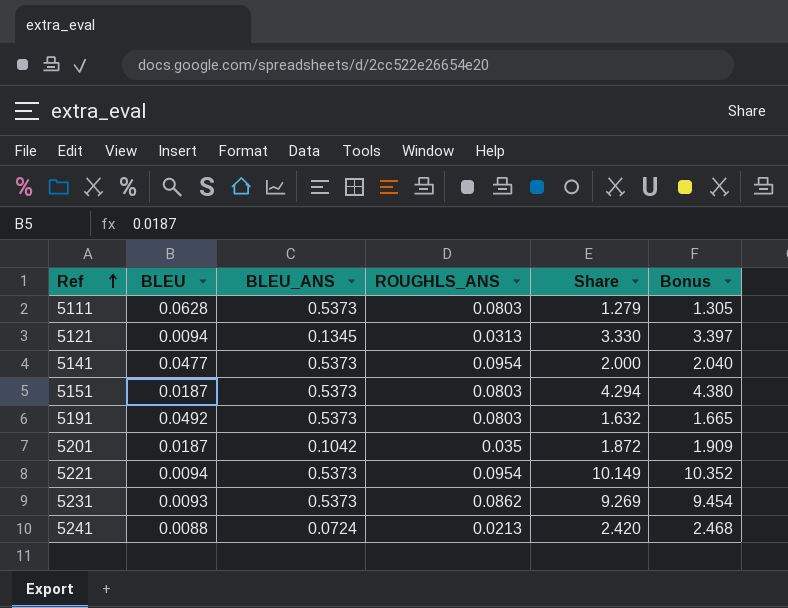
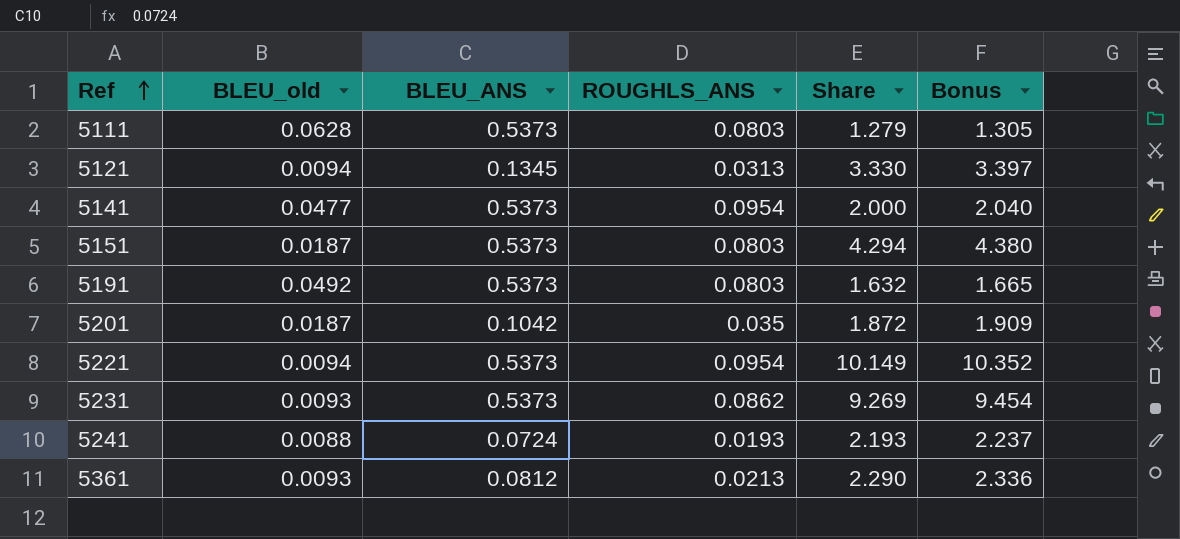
column name: BLEU -> BLEU_old
5241 | ROUGHLS_ANS: 0.0213 -> 0.0193
5241 | Share: 2.420 -> 2.193
5241 | Bonus: 2.468 -> 2.237
row 5361: none -> 0.0093 | 0.0812 | 0.0213 | 2.290 | 2.336

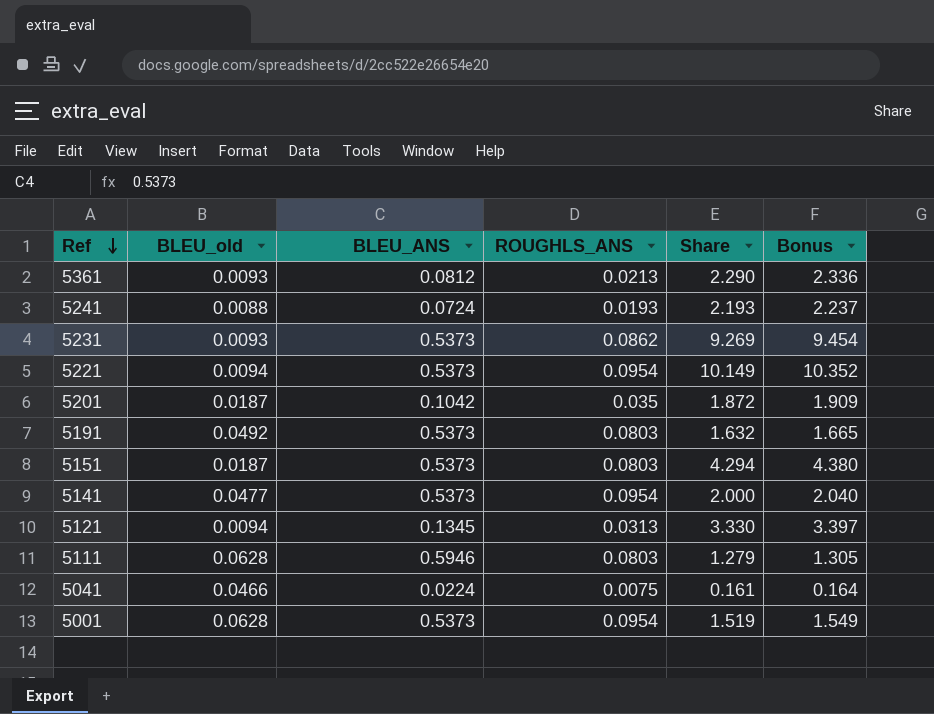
row order: Ref ascending -> Ref descending
5111 | BLEU_ANS: 0.5373 -> 0.5946
row 5041: none -> 0.0466 | 0.0224 | 0.0075 | 0.161 | 0.164
row 5001: none -> 0.0628 | 0.5373 | 0.0954 | 1.519 | 1.549

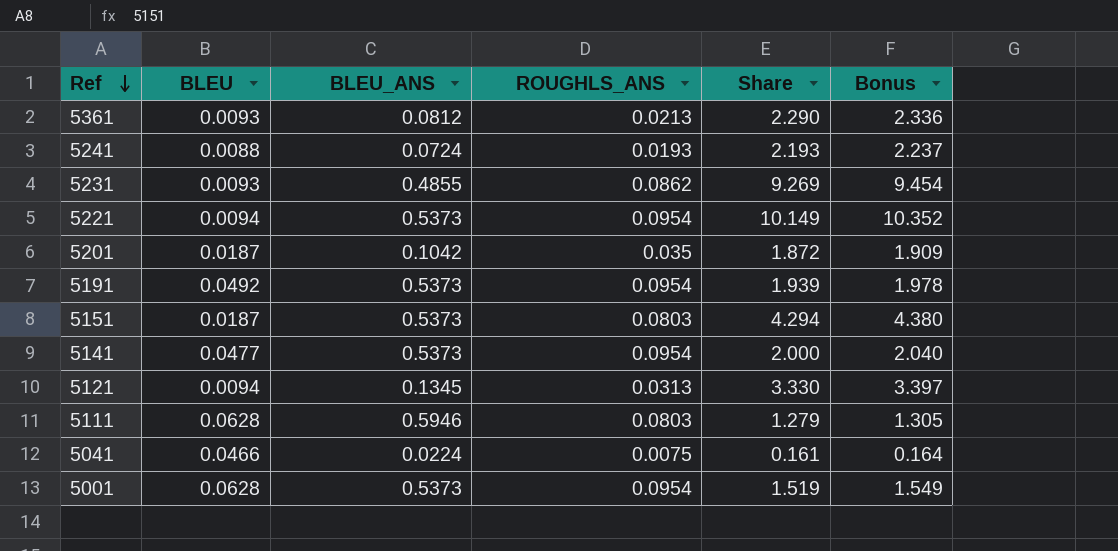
column name: BLEU_old -> BLEU
5231 | BLEU_ANS: 0.5373 -> 0.4855
5191 | ROUGHLS_ANS: 0.0803 -> 0.0954
5191 | Share: 1.632 -> 1.939
5191 | Bonus: 1.665 -> 1.978

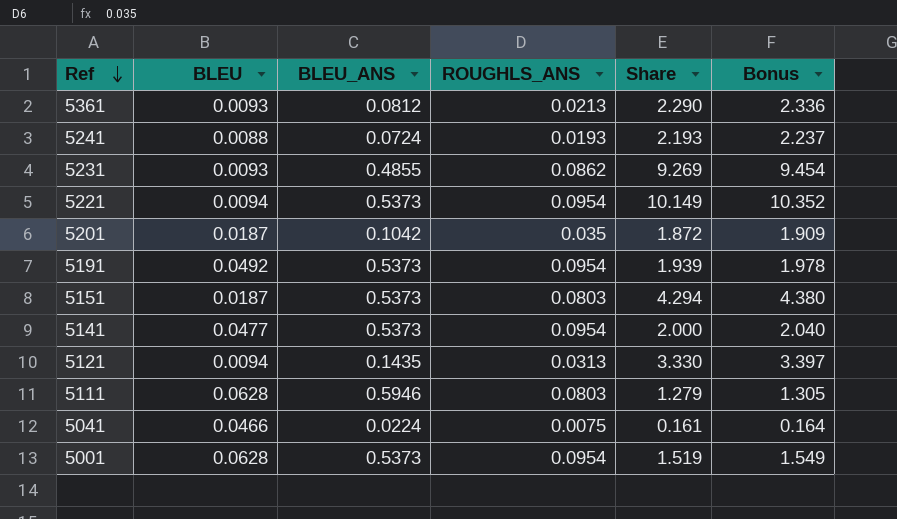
5121 | BLEU_ANS: 0.1345 -> 0.1435

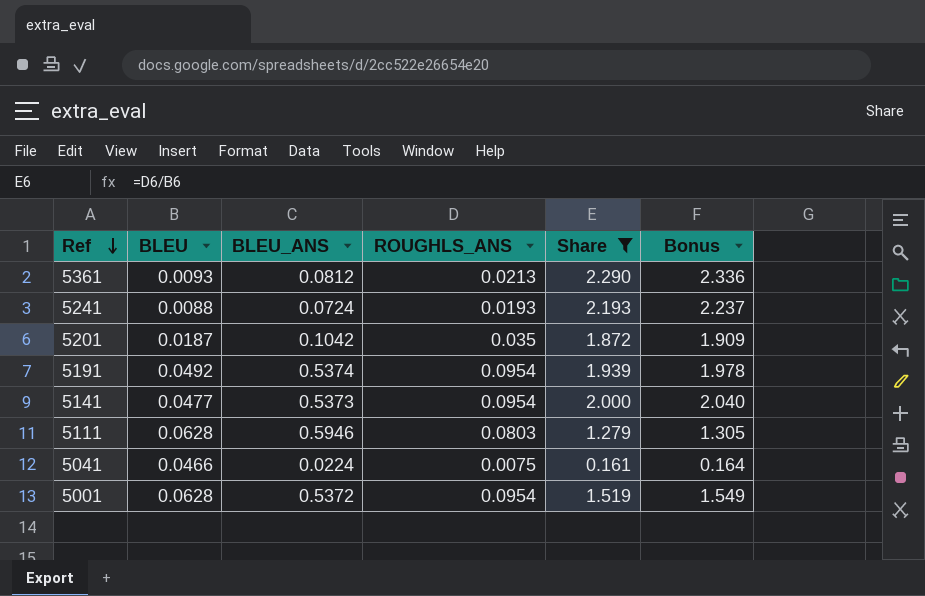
filter: none -> Share <= 2.290
5191 | BLEU_ANS: 0.5373 -> 0.5374
5001 | BLEU_ANS: 0.5373 -> 0.5372

